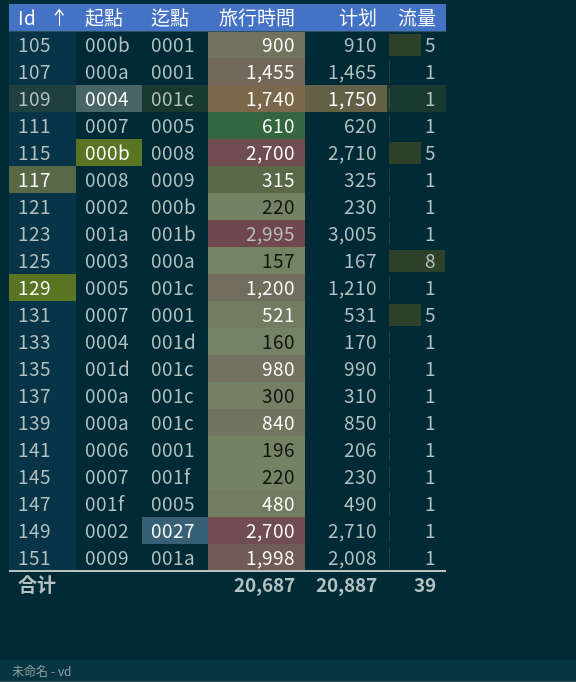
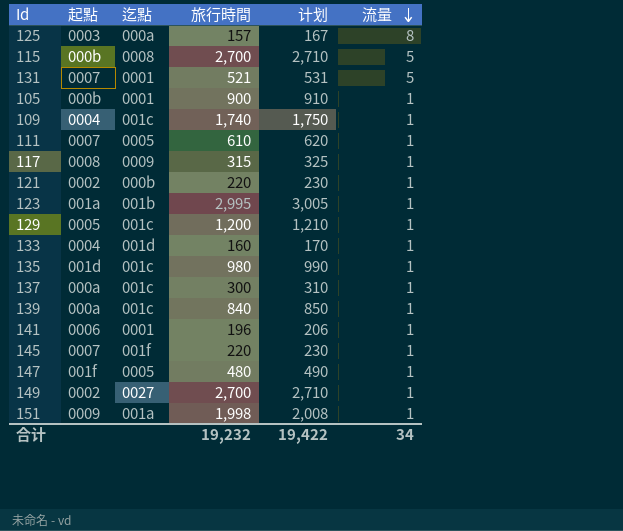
row order: Id ascending -> 流量 descending
row 107: 000a | 0001 | 1,455 | 1,465 | 1 -> none
105 | 流量: 5 -> 1
合计 | 旅行時間: 20,687 -> 19,232
合计 | 计划: 20,887 -> 19,422
合计 | 流量: 39 -> 34

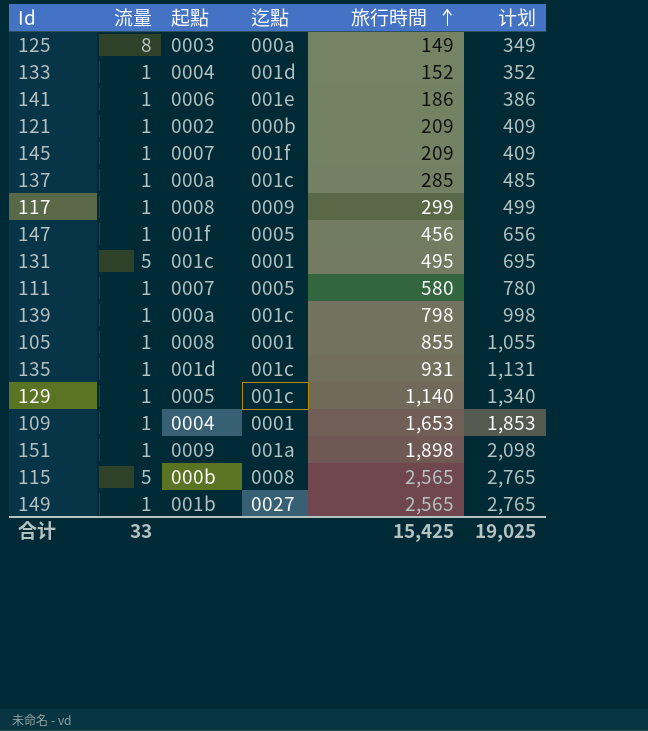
row order: 流量 descending -> 旅行時間 ascending
column 流量 | position: 6 -> 2
column 计划 | formula: [旅行時間] + 10 -> [旅行時間] + 200
row 123: 001a | 001b | 2,995 | 3,005 | 1 -> none
125 | 旅行時間: 157 -> 149
133 | 旅行時間: 160 -> 152
141 | 迄點: 0001 -> 001e
141 | 旅行時間: 196 -> 186
121 | 旅行時間: 220 -> 209
145 | 旅行時間: 220 -> 209
137 | 旅行時間: 300 -> 285
117 | 旅行時間: 315 -> 299
147 | 旅行時間: 480 -> 456
131 | 起點: 0007 -> 001c
131 | 旅行時間: 521 -> 495
111 | 旅行時間: 610 -> 580
139 | 旅行時間: 840 -> 798
105 | 起點: 000b -> 0008
105 | 旅行時間: 900 -> 855
135 | 旅行時間: 980 -> 931
129 | 旅行時間: 1,200 -> 1,140
109 | 迄點: 001c -> 0001
109 | 旅行時間: 1,740 -> 1,653
151 | 旅行時間: 1,998 -> 1,898
115 | 旅行時間: 2,700 -> 2,565
149 | 起點: 0002 -> 001b
149 | 旅行時間: 2,700 -> 2,565
合计 | 流量: 34 -> 33
合计 | 旅行時間: 19,232 -> 15,425
合计 | 计划: 19,422 -> 19,025

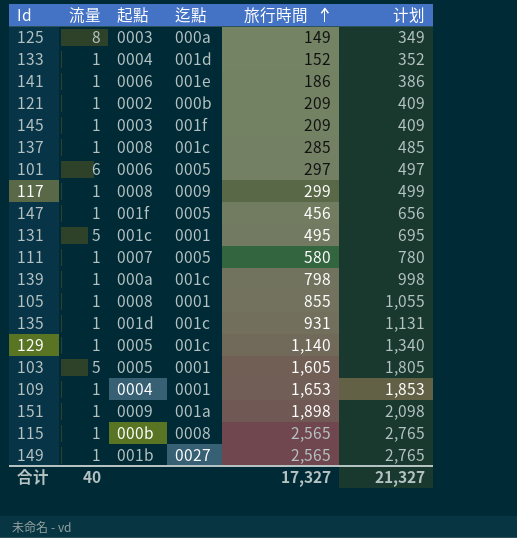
145 | 起點: 0007 -> 0003
137 | 起點: 000a -> 0008
row 101: none -> 6 | 0006 | 0005 | 297 | 497
row 103: none -> 5 | 0005 | 0001 | 1,605 | 1,805
115 | 流量: 5 -> 1
合计 | 流量: 33 -> 40
合计 | 旅行時間: 15,425 -> 17,327
合计 | 计划: 19,025 -> 21,327

